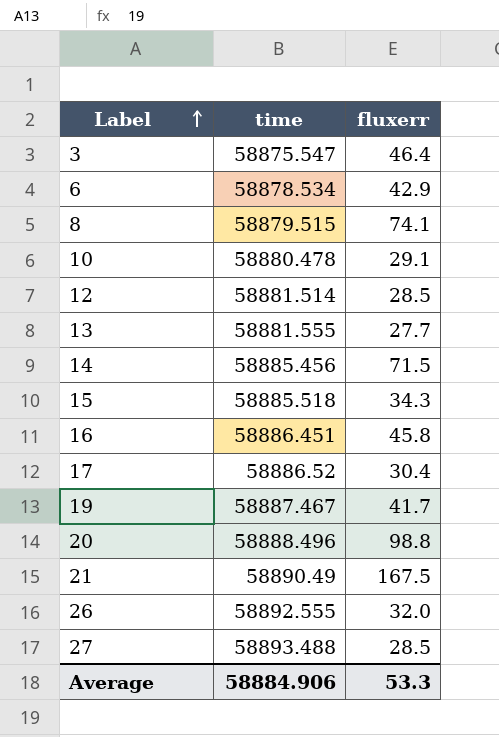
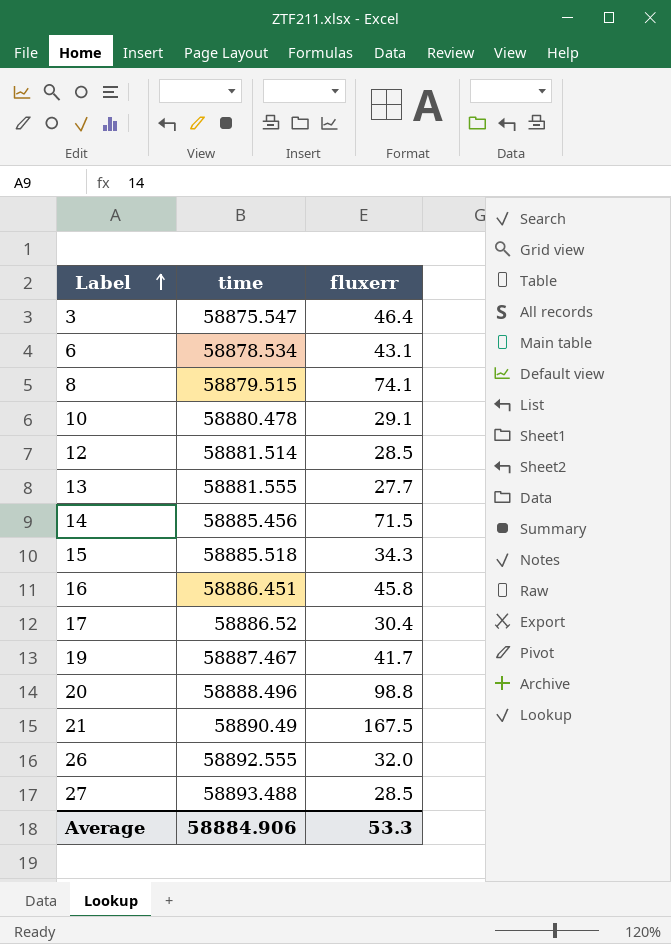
6 | fluxerr: 42.9 -> 43.1

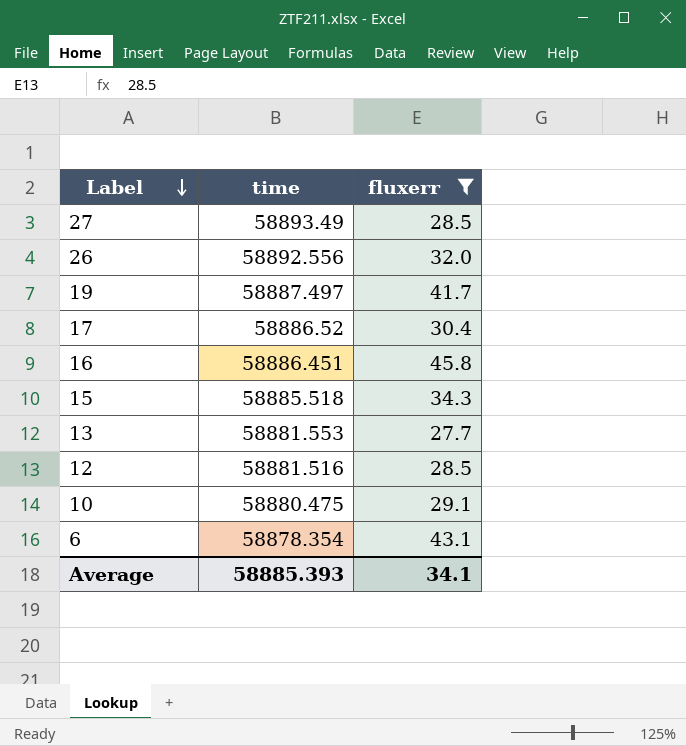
filter: none -> fluxerr <= 45.8
row order: Label ascending -> Label descending
27 | time: 58893.488 -> 58893.49
26 | time: 58892.555 -> 58892.556
19 | time: 58887.467 -> 58887.497
13 | time: 58881.555 -> 58881.553
12 | time: 58881.514 -> 58881.516
10 | time: 58880.478 -> 58880.475
6 | time: 58878.534 -> 58878.354
Average | time: 58884.906 -> 58885.393
Average | fluxerr: 53.3 -> 34.1

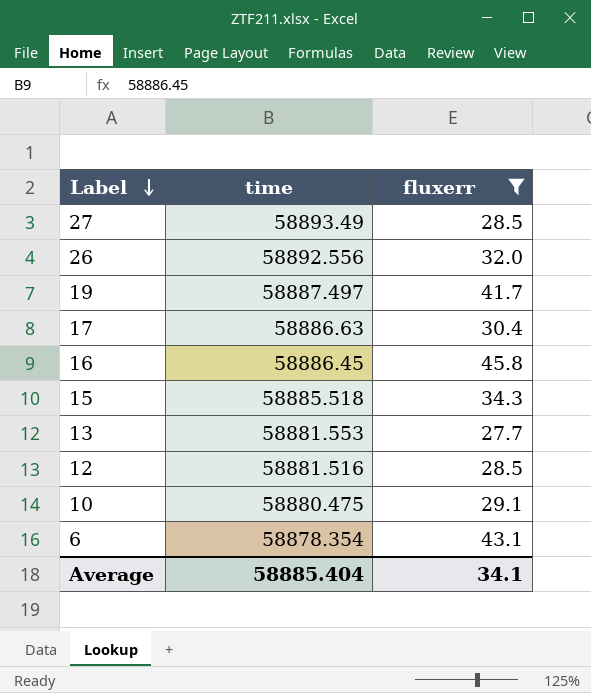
17 | time: 58886.52 -> 58886.63
16 | time: 58886.451 -> 58886.45
Average | time: 58885.393 -> 58885.404

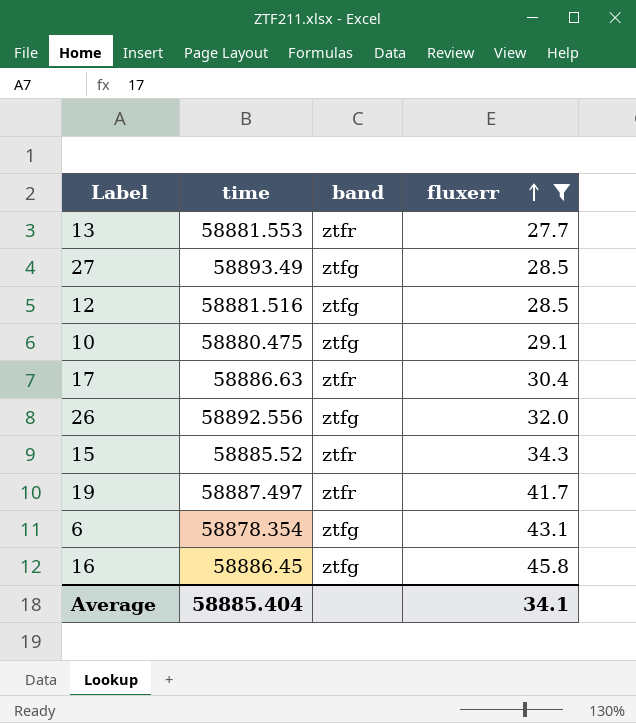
row order: Label descending -> fluxerr ascending
column band | position: none -> 3
15 | time: 58885.518 -> 58885.52

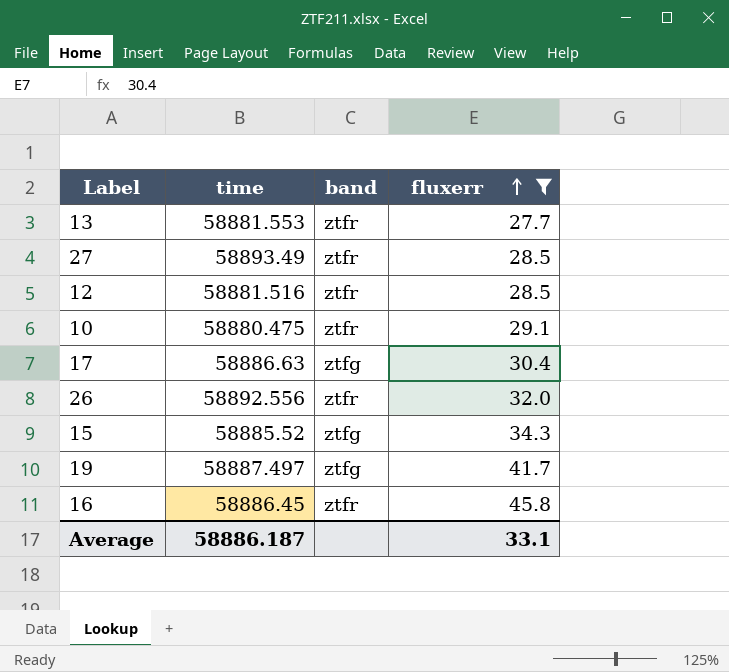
row 6: 58878.354 | ztfg | 43.1 -> none
27 | band: ztfg -> ztfr
12 | band: ztfg -> ztfr
10 | band: ztfg -> ztfr
17 | band: ztfr -> ztfg
26 | band: ztfg -> ztfr
15 | band: ztfr -> ztfg
19 | band: ztfr -> ztfg
16 | band: ztfg -> ztfr
Average | time: 58885.404 -> 58886.187
Average | fluxerr: 34.1 -> 33.1

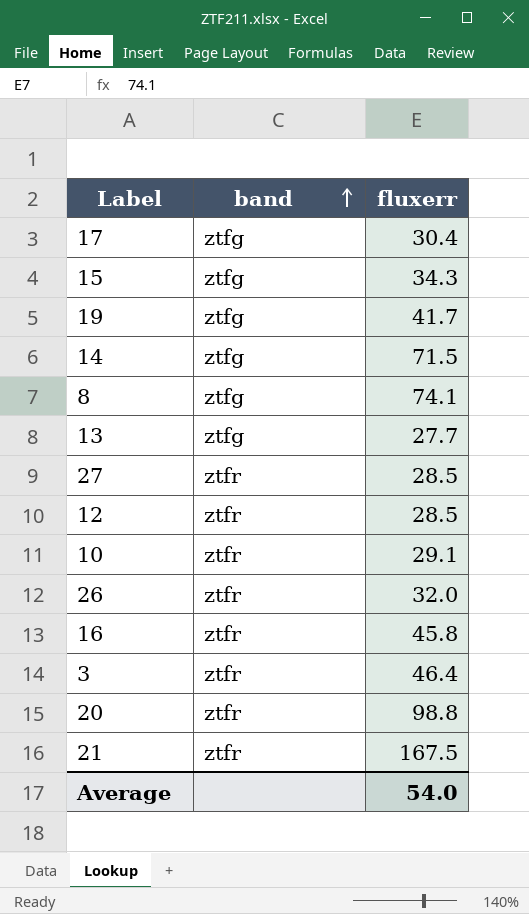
filter: fluxerr <= 45.8 -> none
row order: fluxerr ascending -> band ascending
column time | position: 2 -> none
13 | band: ztfr -> ztfg
Average | fluxerr: 33.1 -> 54.0

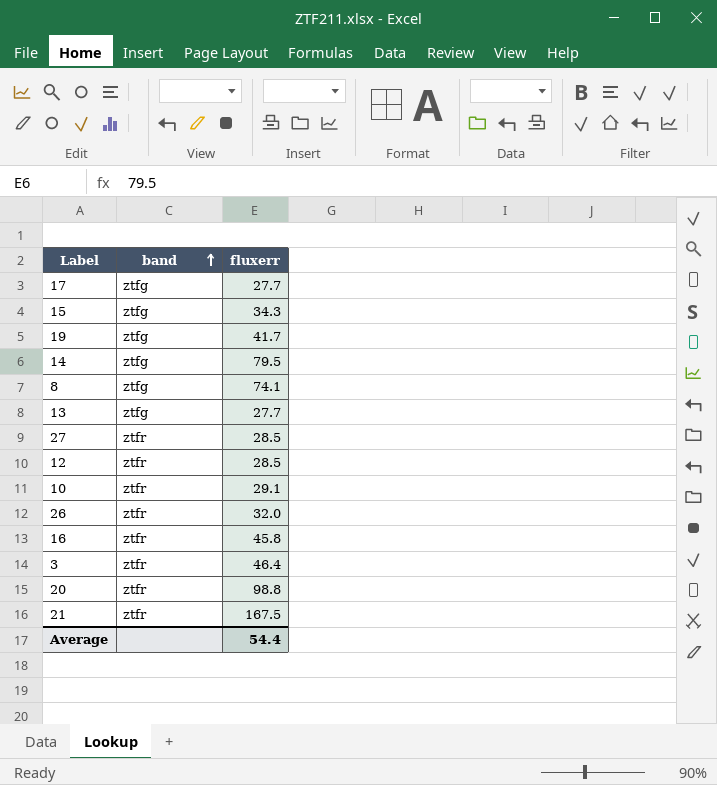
17 | fluxerr: 30.4 -> 27.7
14 | fluxerr: 71.5 -> 79.5
Average | fluxerr: 54.0 -> 54.4

